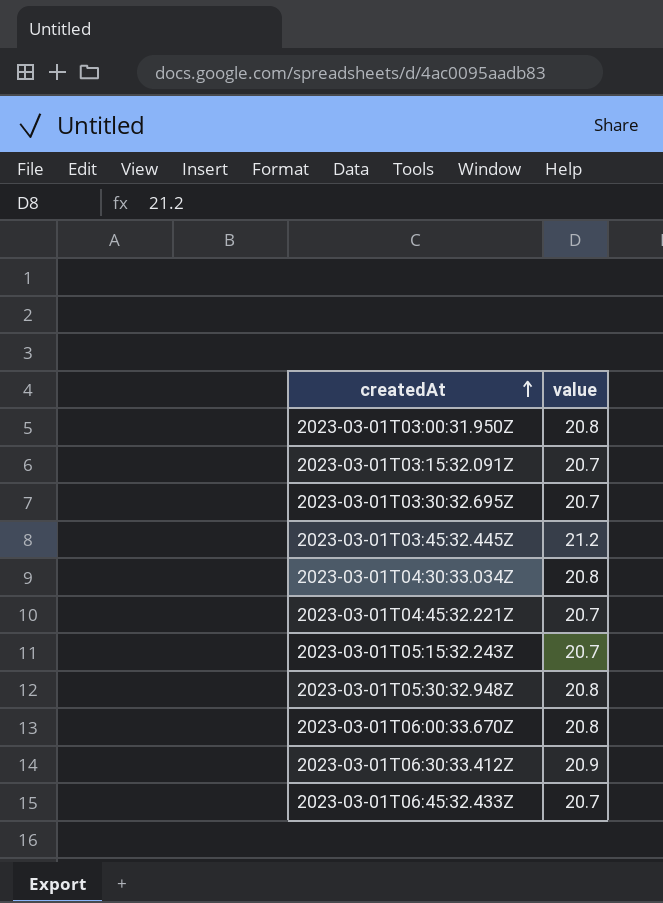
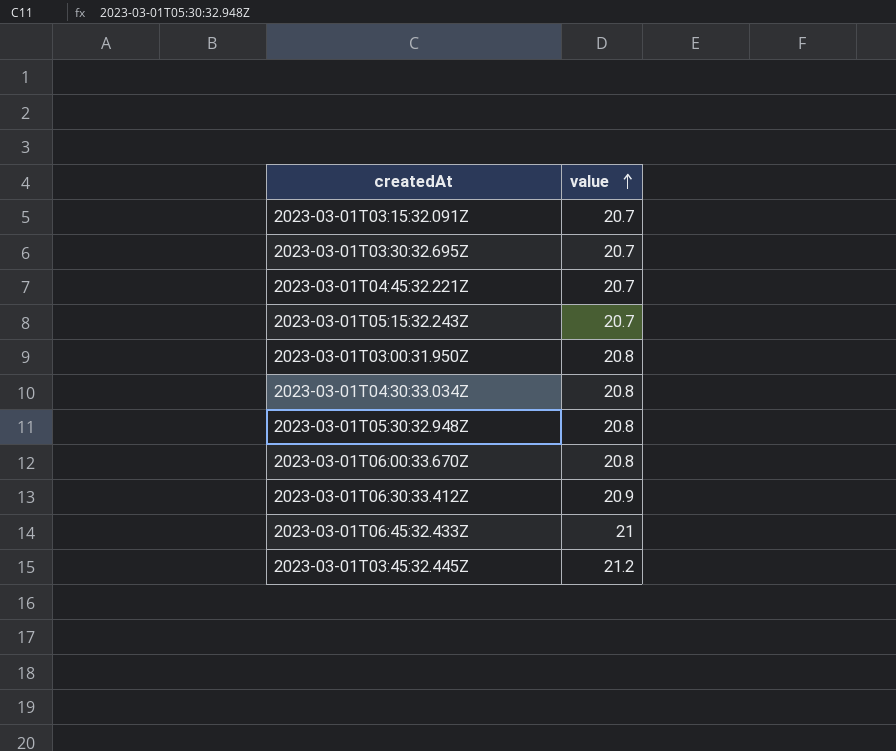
row order: createdAt ascending -> value ascending
2023-03-01T06:45:32.433Z | value: 20.7 -> 21

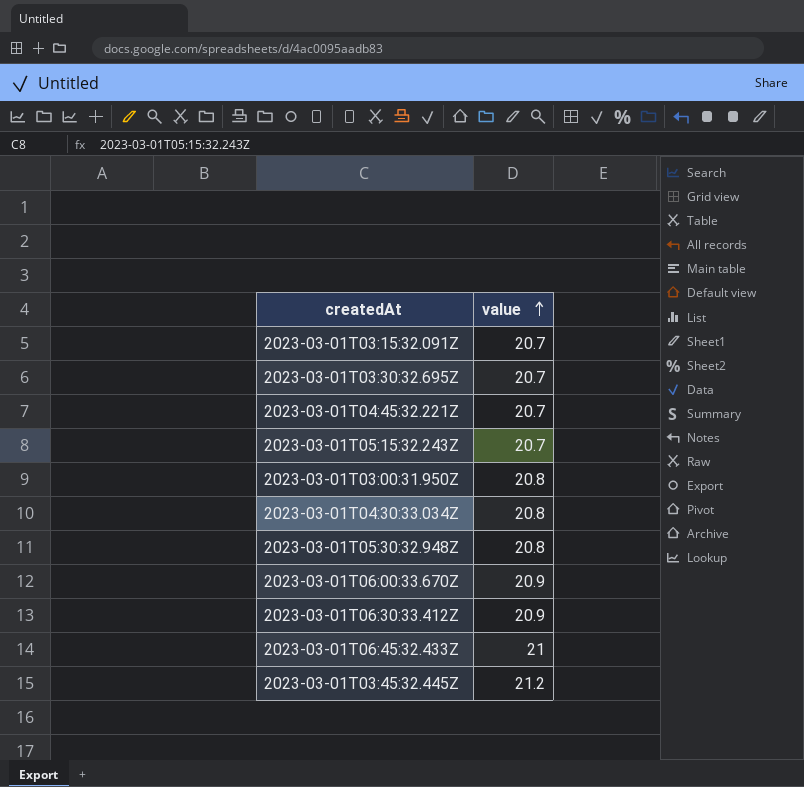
2023-03-01T06:00:33.670Z | value: 20.8 -> 20.9

